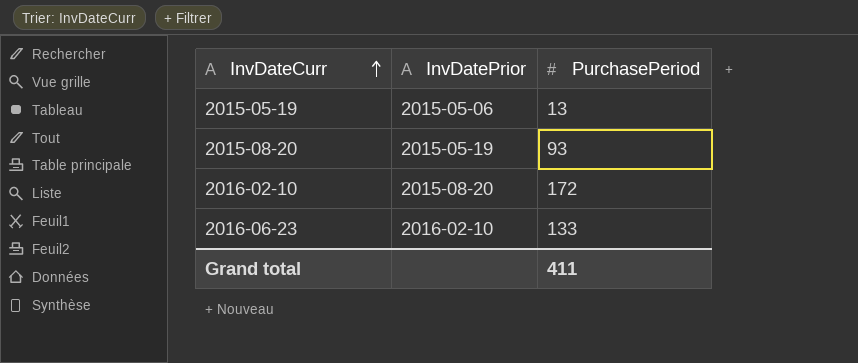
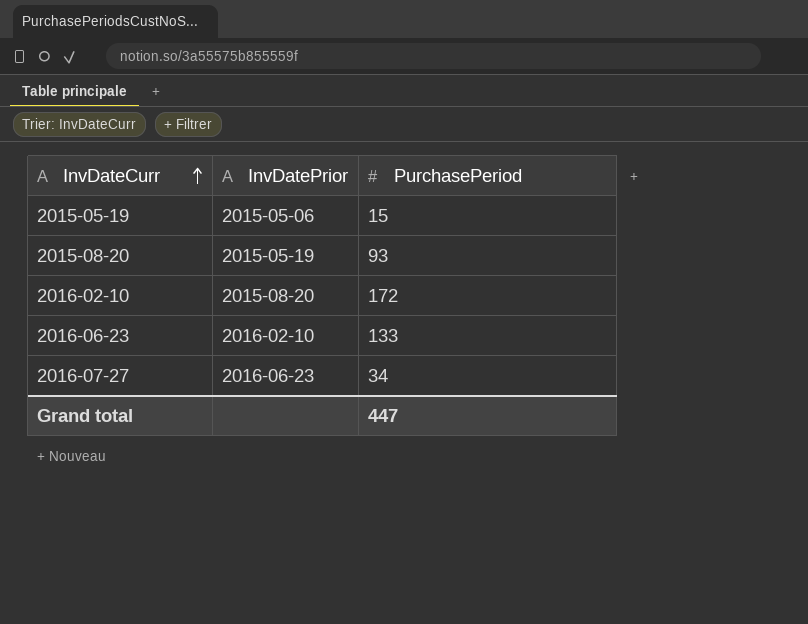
2015-05-19 | PurchasePeriod: 13 -> 15
row 2016-07-27: none -> 2016-06-23 | 34
Grand total | PurchasePeriod: 411 -> 447

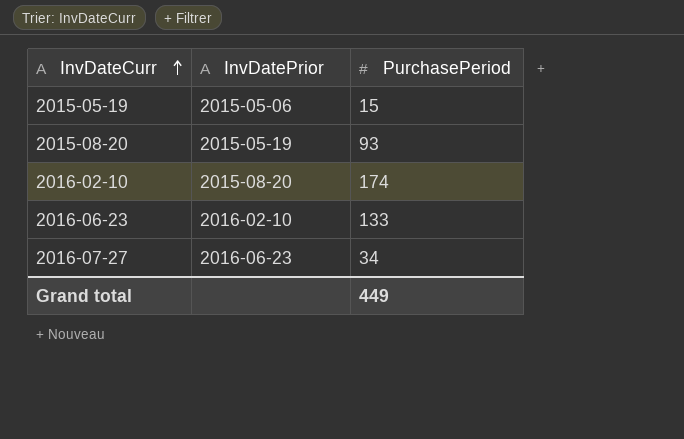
2016-02-10 | PurchasePeriod: 172 -> 174
Grand total | PurchasePeriod: 447 -> 449

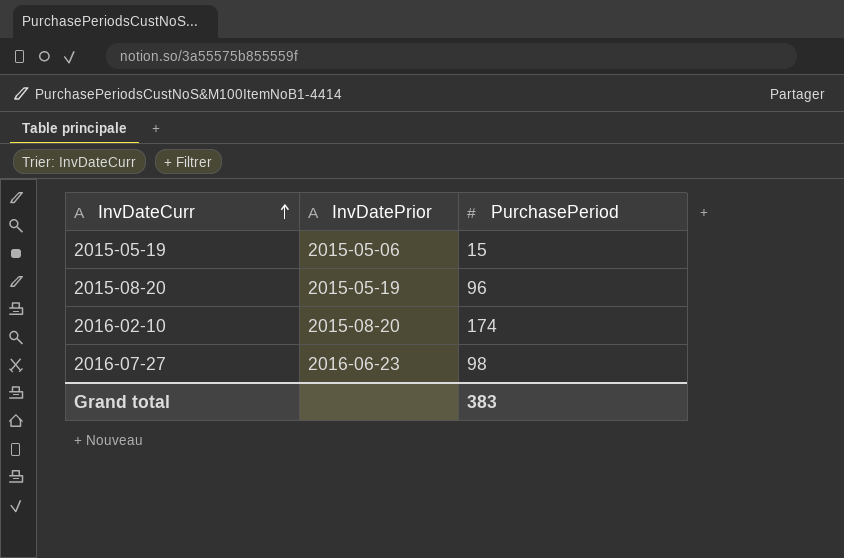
row 2016-06-23: 2016-02-10 | 133 -> none
2015-08-20 | PurchasePeriod: 93 -> 96
2016-07-27 | PurchasePeriod: 34 -> 98
Grand total | PurchasePeriod: 449 -> 383

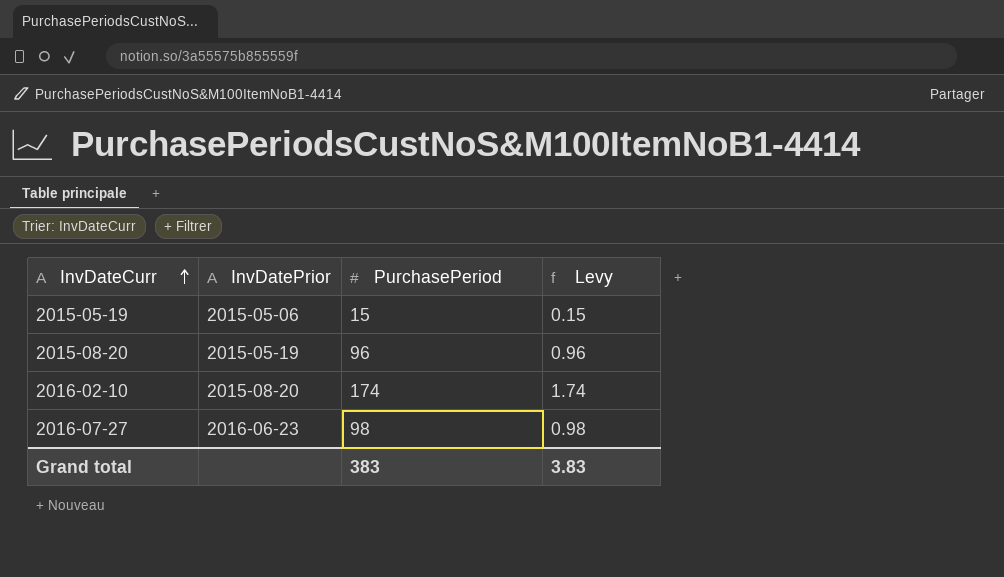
column Levy | formula: none -> [PurchasePeriod] * 0.01

